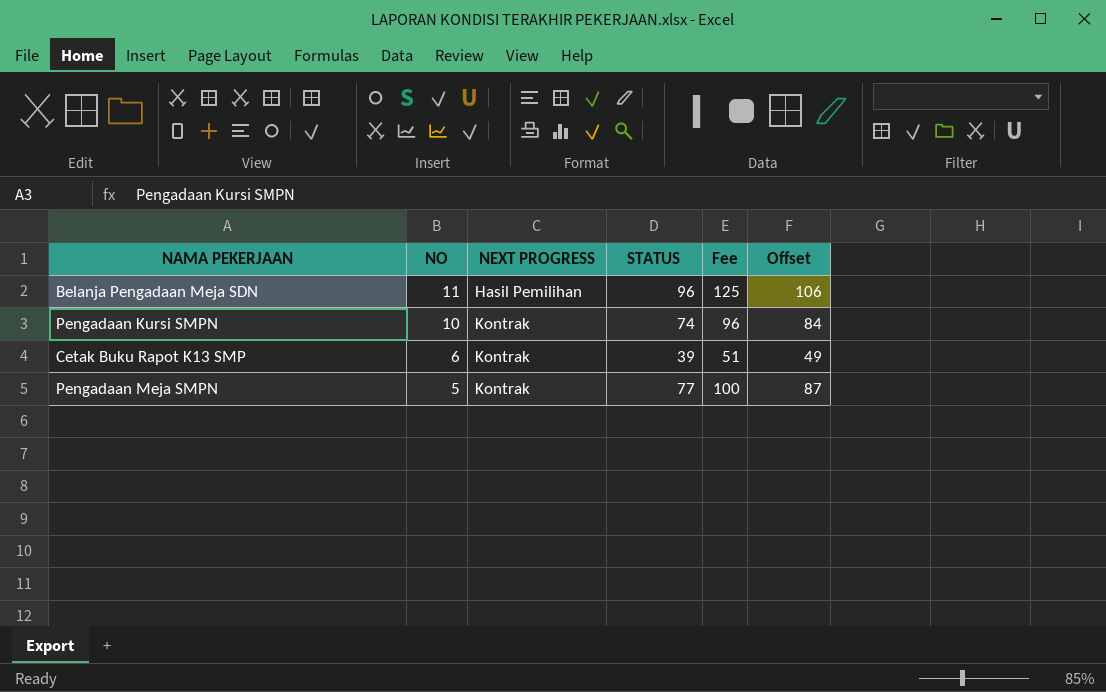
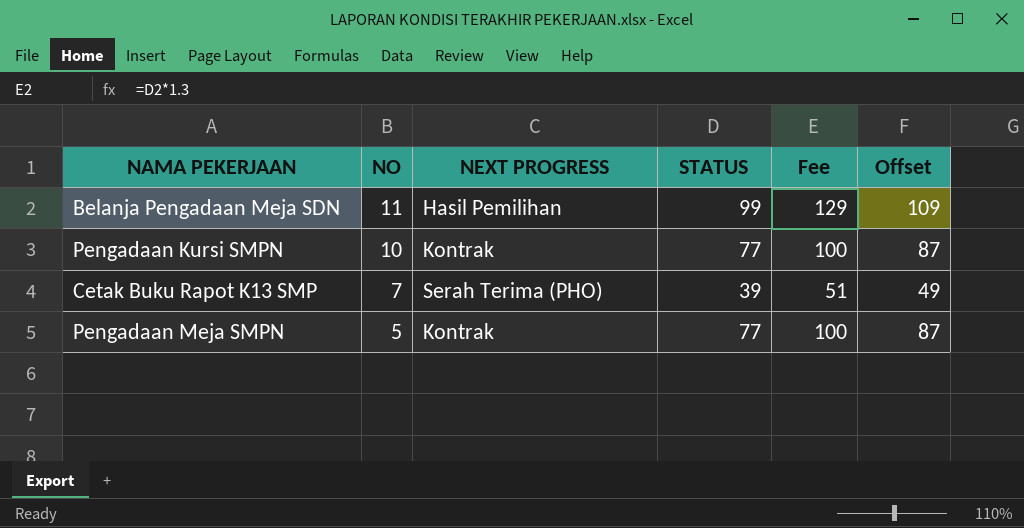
Belanja Pengadaan Meja SDN | STATUS: 96 -> 99
Belanja Pengadaan Meja SDN | Fee: 125 -> 129
Belanja Pengadaan Meja SDN | Offset: 106 -> 109
Pengadaan Kursi SMPN | STATUS: 74 -> 77
Pengadaan Kursi SMPN | Fee: 96 -> 100
Pengadaan Kursi SMPN | Offset: 84 -> 87
Cetak Buku Rapot K13 SMP | NO: 6 -> 7
Cetak Buku Rapot K13 SMP | NEXT PROGRESS: Kontrak -> Serah Terima (PHO)

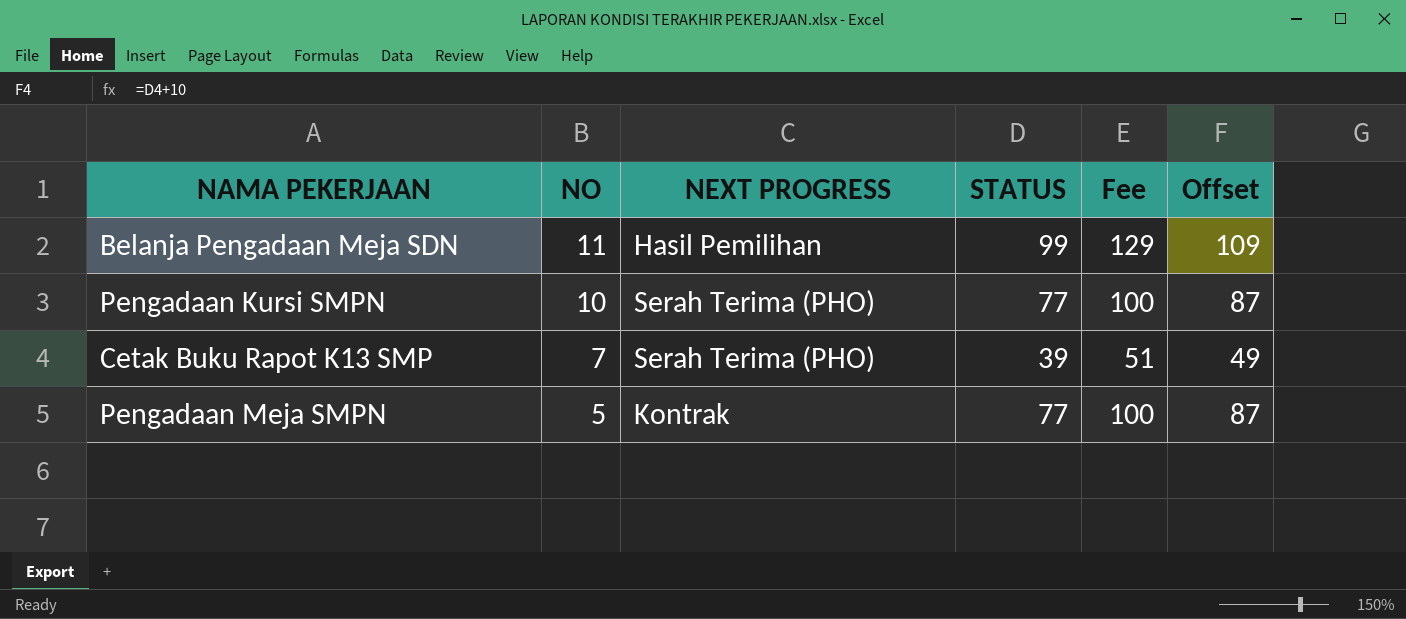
Pengadaan Kursi SMPN | NEXT PROGRESS: Kontrak -> Serah Terima (PHO)

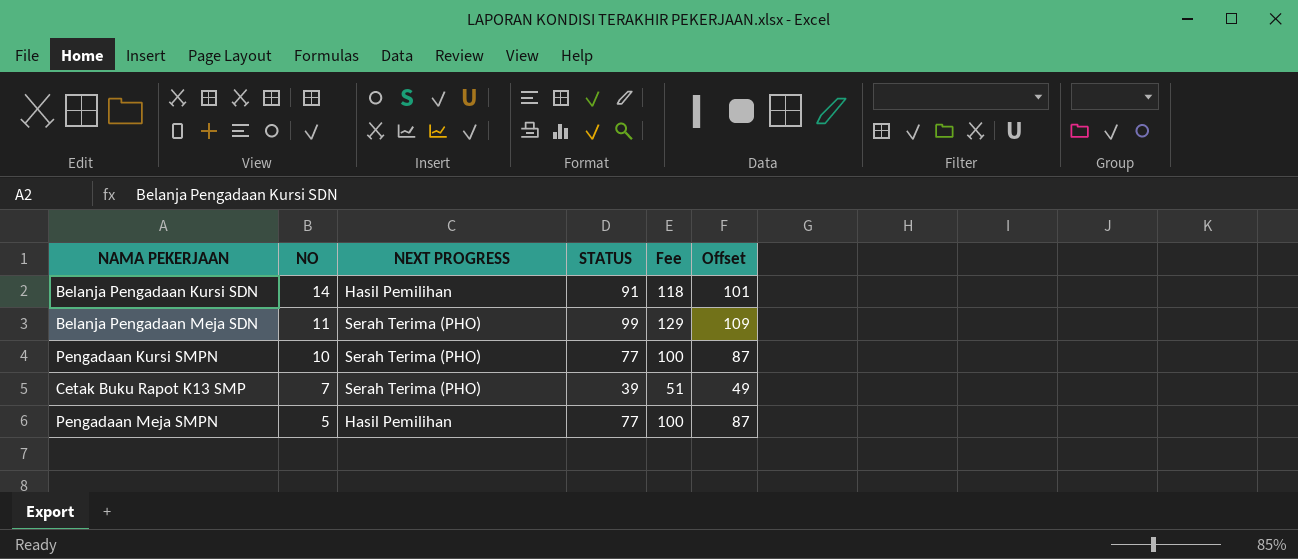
row Belanja Pengadaan Kursi SDN: none -> 14 | Hasil Pemilihan | 91 | 118 | 101
Belanja Pengadaan Meja SDN | NEXT PROGRESS: Hasil Pemilihan -> Serah Terima (PHO)
Pengadaan Meja SMPN | NEXT PROGRESS: Kontrak -> Hasil Pemilihan

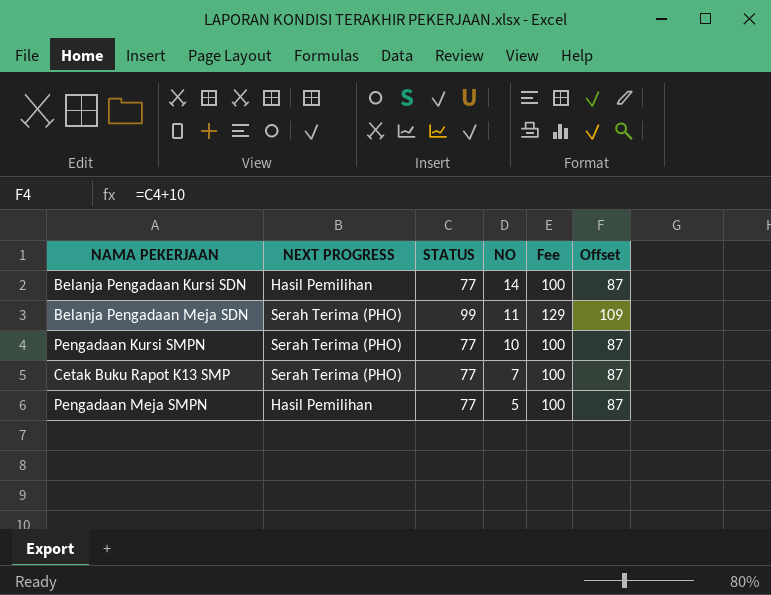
column NO | position: 2 -> 4
Belanja Pengadaan Kursi SDN | STATUS: 91 -> 77
Belanja Pengadaan Kursi SDN | Fee: 118 -> 100
Belanja Pengadaan Kursi SDN | Offset: 101 -> 87
Cetak Buku Rapot K13 SMP | STATUS: 39 -> 77
Cetak Buku Rapot K13 SMP | Fee: 51 -> 100
Cetak Buku Rapot K13 SMP | Offset: 49 -> 87

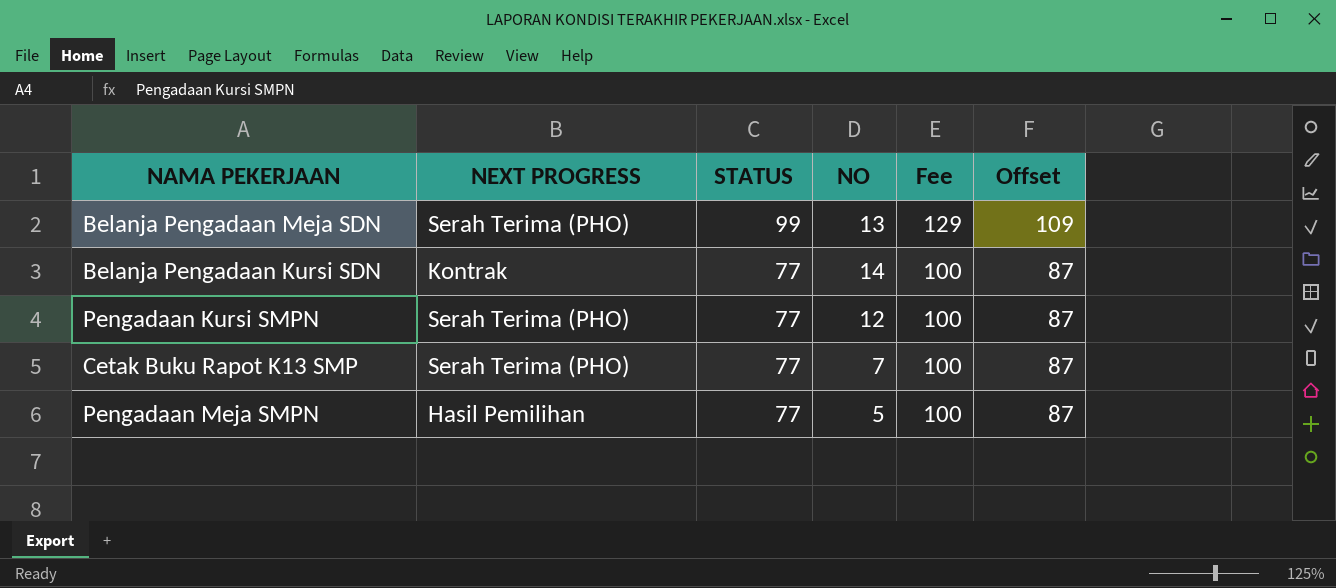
row order: NO descending -> STATUS descending
Belanja Pengadaan Meja SDN | NO: 11 -> 13
Belanja Pengadaan Kursi SDN | NEXT PROGRESS: Hasil Pemilihan -> Kontrak
Pengadaan Kursi SMPN | NO: 10 -> 12

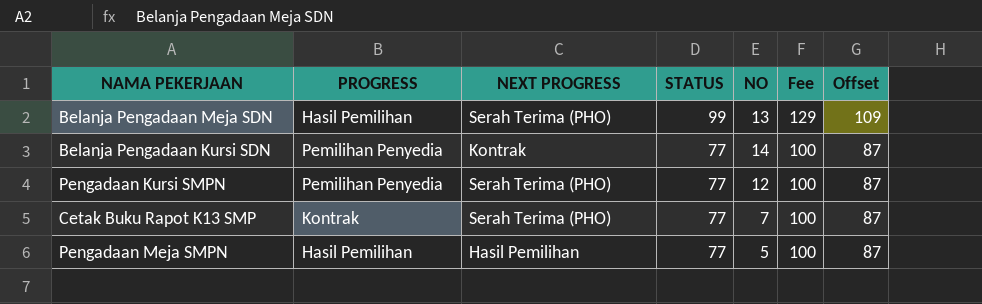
column PROGRESS | position: none -> 2

